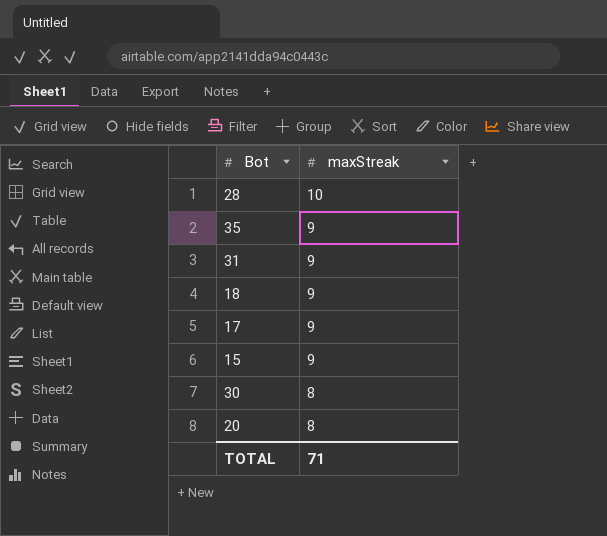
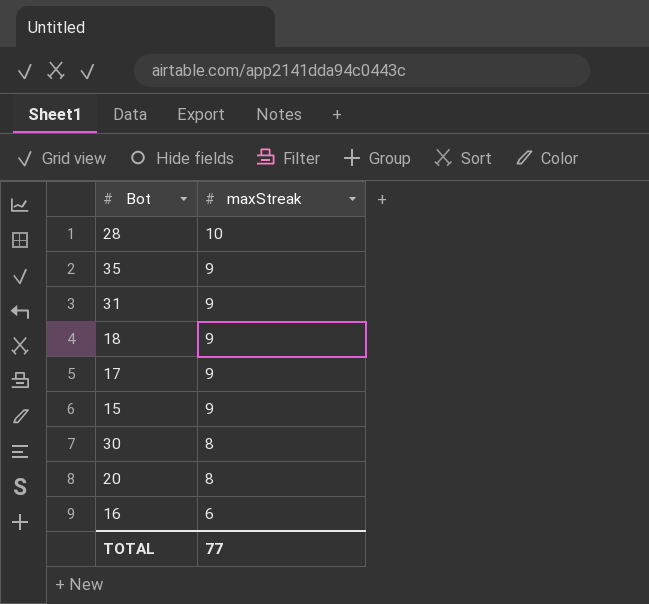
row 16: none -> 6
TOTAL | maxStreak: 71 -> 77

